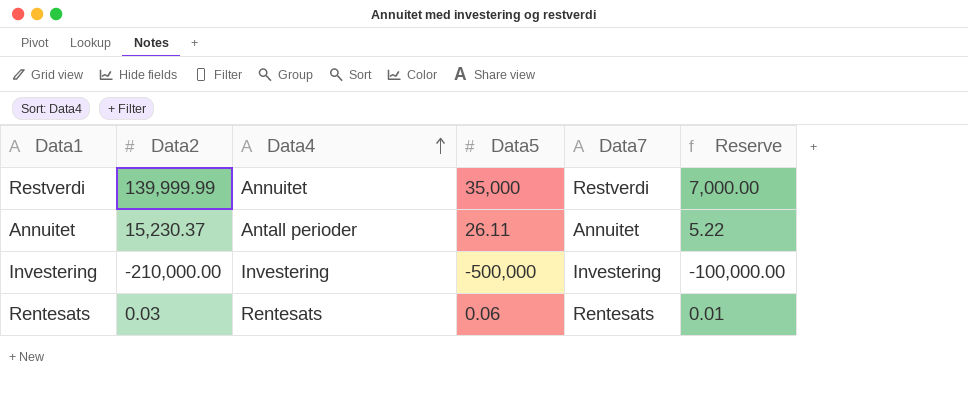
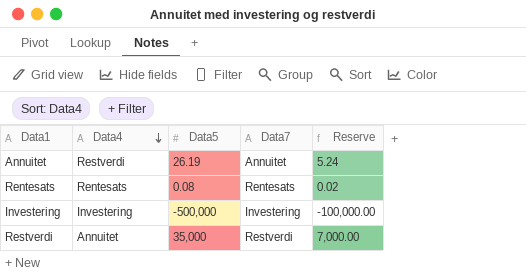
row order: Data4 ascending -> Data4 descending
column Data2 | position: 2 -> none
Annuitet | Data4: Antall perioder -> Restverdi
Annuitet | Data5: 26.11 -> 26.19
Annuitet | Reserve: 5.22 -> 5.24
Rentesats | Data5: 0.06 -> 0.08
Rentesats | Reserve: 0.01 -> 0.02

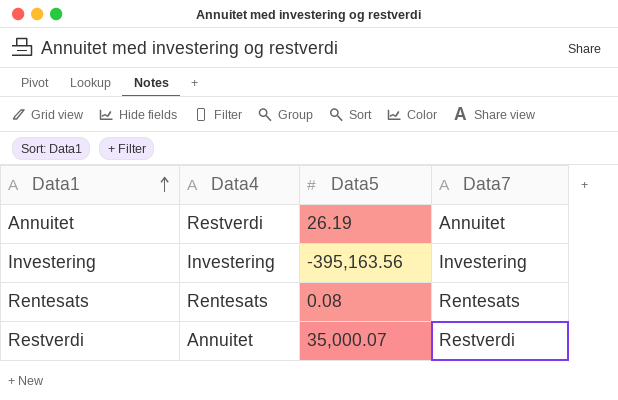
row order: Data4 descending -> Data1 ascending
column Reserve | formula: [Data5] * 0.2 -> none
Investering | Data5: -500,000 -> -395,163.56
Restverdi | Data5: 35,000 -> 35,000.07

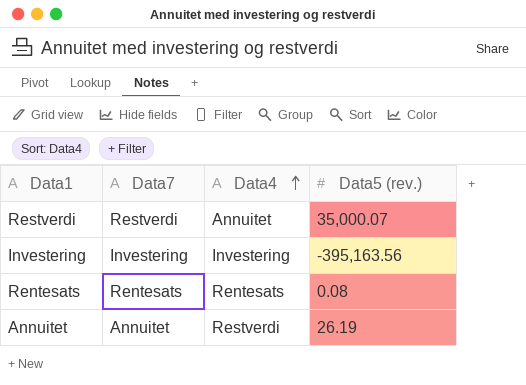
row order: Data1 ascending -> Data4 ascending
column Data7 | position: 4 -> 2
column name: Data5 -> Data5 (rev.)

